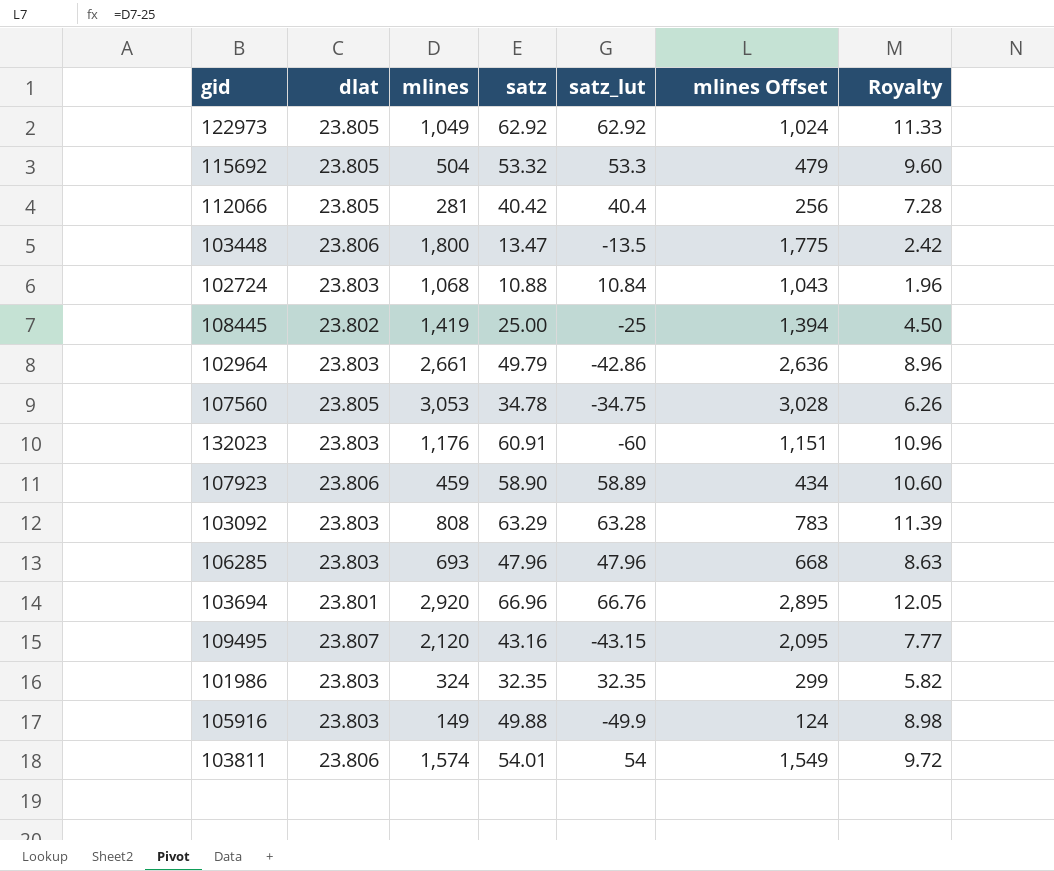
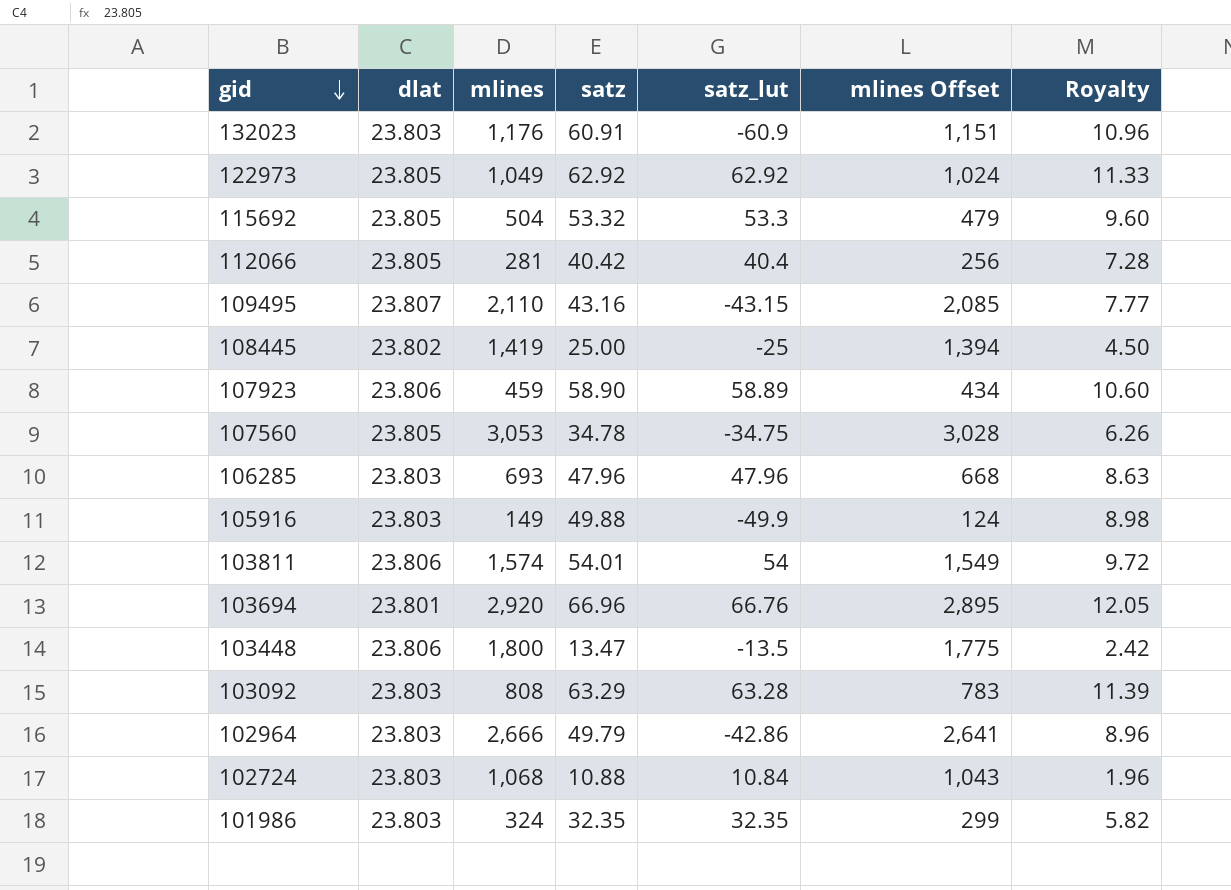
row order: none -> gid descending
132023 | satz_lut: -60 -> -60.9
109495 | mlines: 2,120 -> 2,110
109495 | mlines Offset: 2,095 -> 2,085
102964 | mlines: 2,661 -> 2,666
102964 | mlines Offset: 2,636 -> 2,641

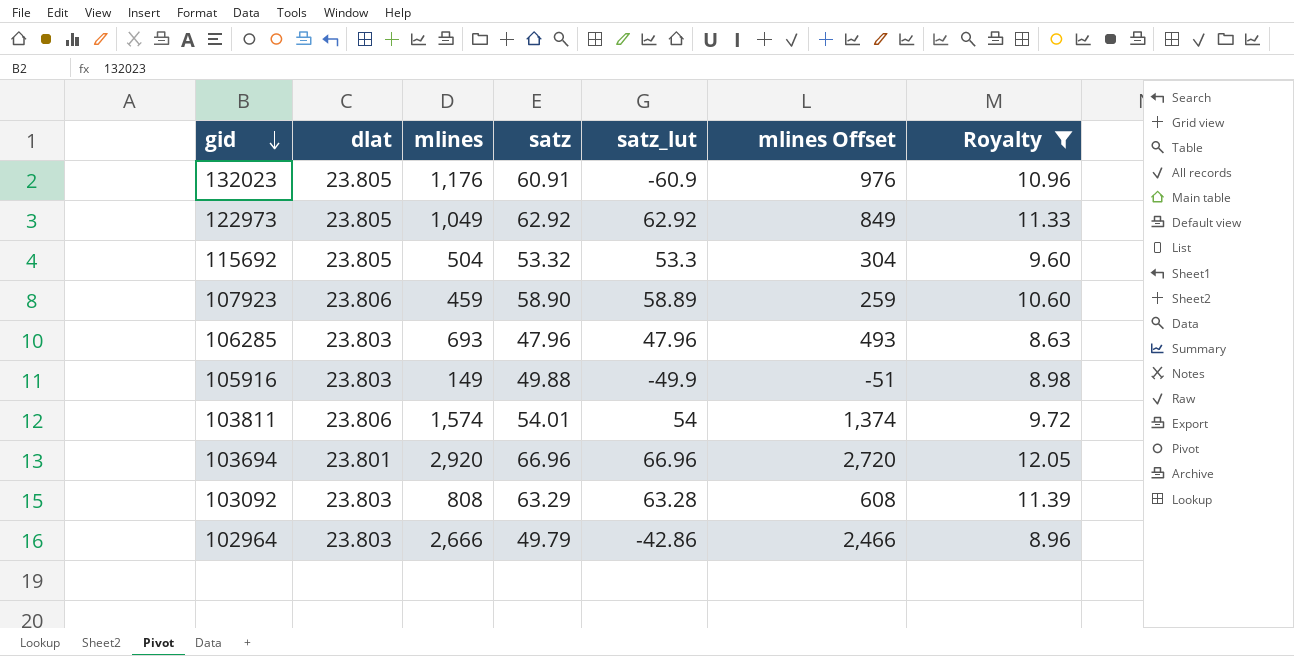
filter: none -> Royalty >= 8.63
column mlines Offset | formula: [mlines] - 25 -> [mlines] - 200
132023 | dlat: 23.803 -> 23.805
103694 | satz_lut: 66.76 -> 66.96

